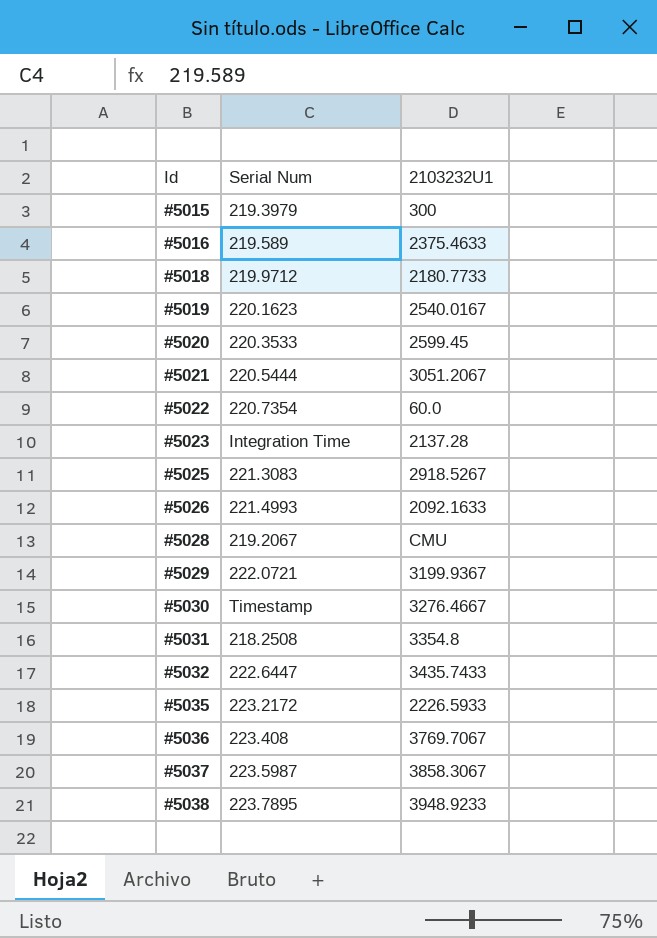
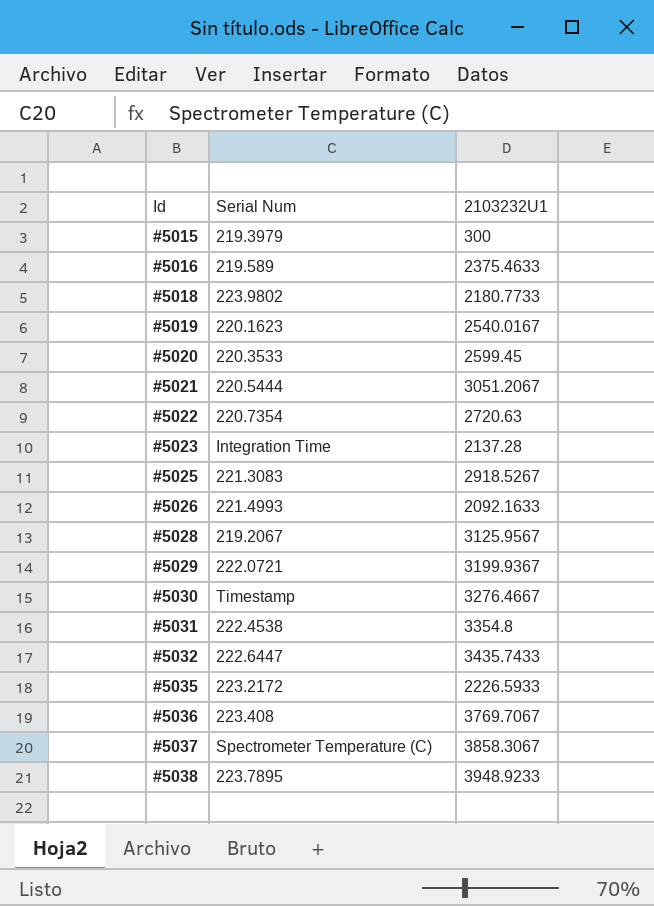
#5018 | Serial Num: 219.9712 -> 223.9802
#5022 | 2103232U1: 60.0 -> 2720.63
#5028 | 2103232U1: CMU -> 3125.9567
#5031 | Serial Num: 218.2508 -> 222.4538
#5037 | Serial Num: 223.5987 -> Spectrometer Temperature (C)

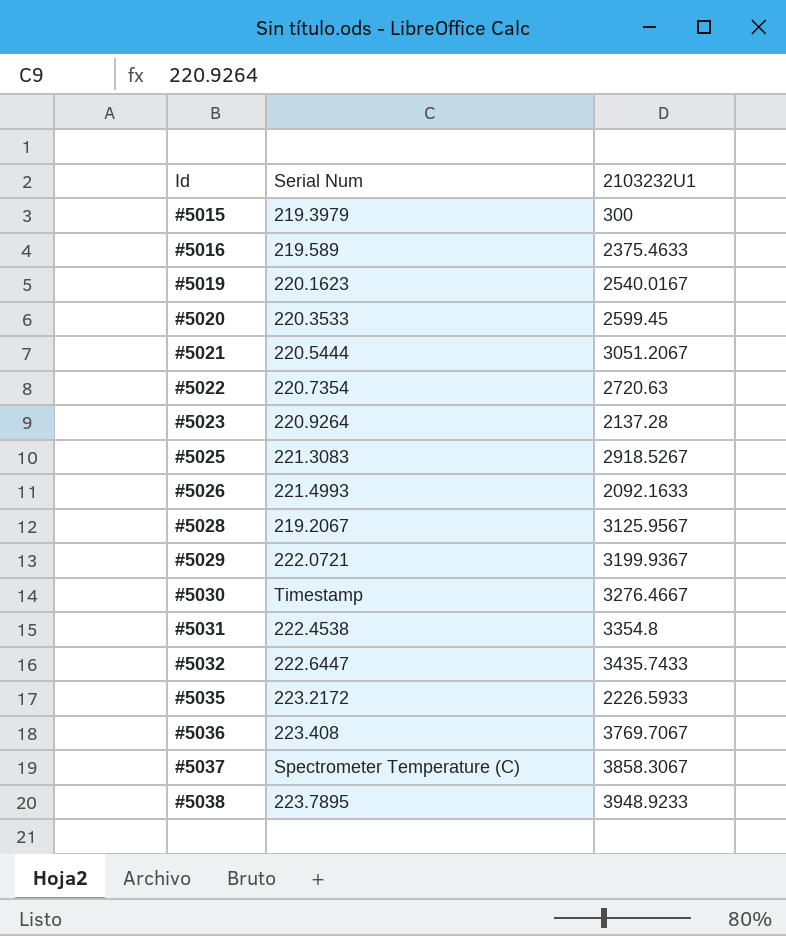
row #5018: 223.9802 | 2180.7733 -> none
#5023 | Serial Num: Integration Time -> 220.9264

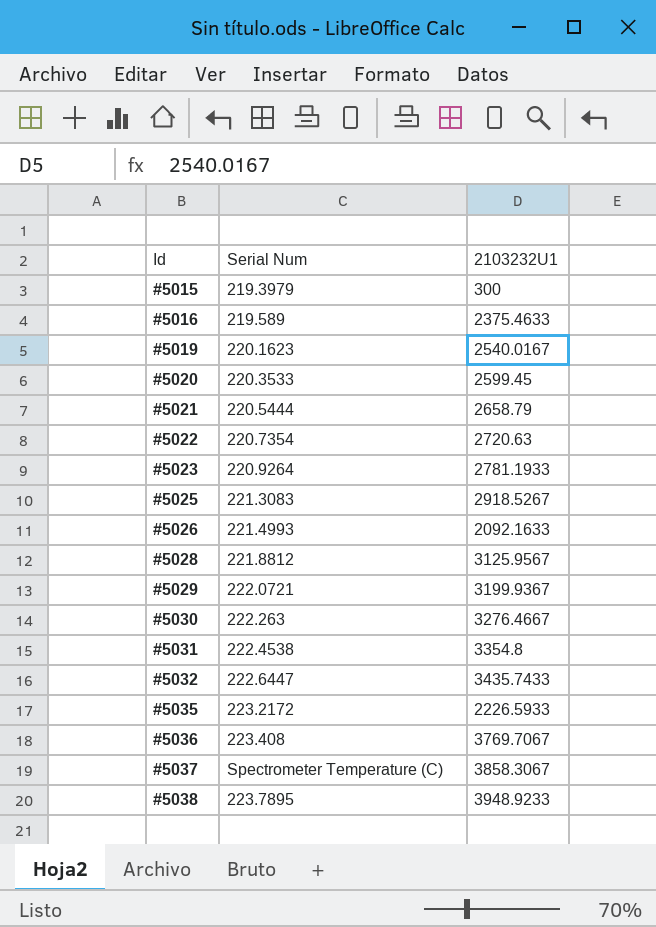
#5021 | 2103232U1: 3051.2067 -> 2658.79
#5023 | 2103232U1: 2137.28 -> 2781.1933
#5028 | Serial Num: 219.2067 -> 221.8812
#5030 | Serial Num: Timestamp -> 222.263

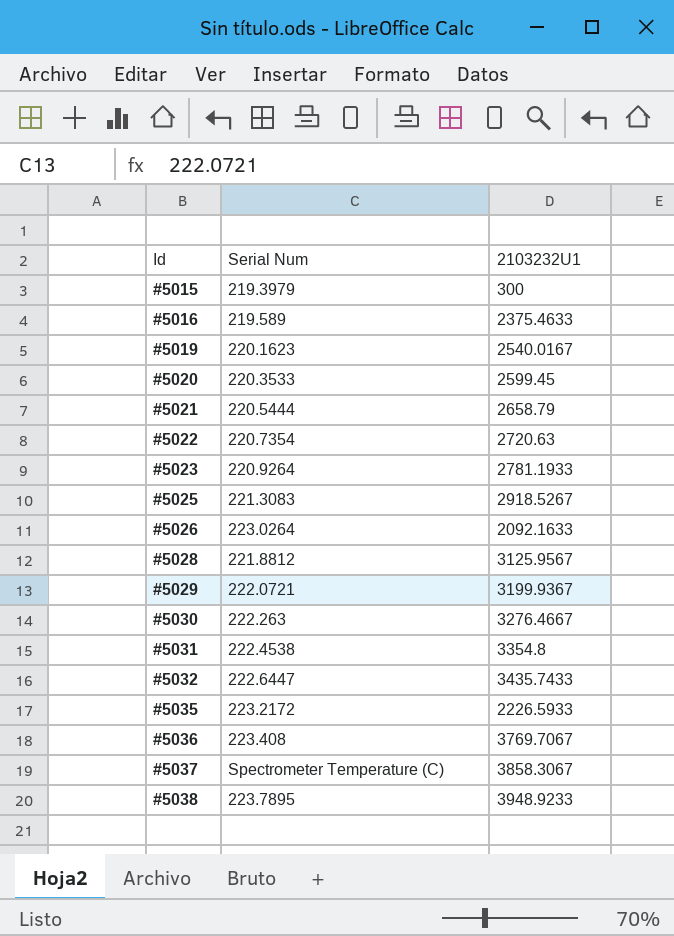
#5026 | Serial Num: 221.4993 -> 223.0264

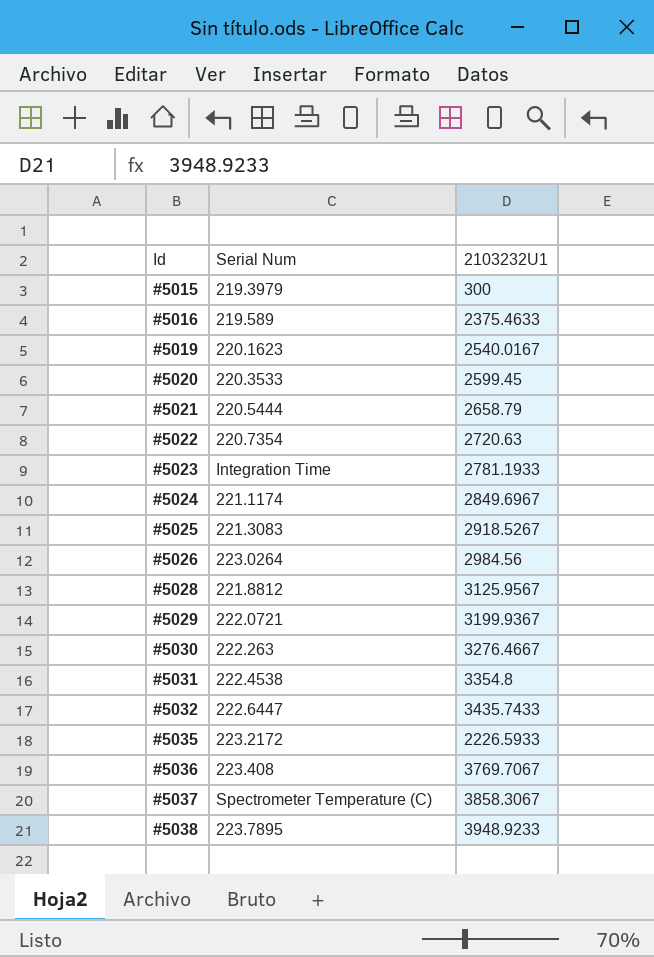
#5023 | Serial Num: 220.9264 -> Integration Time
row #5024: none -> 221.1174 | 2849.6967
#5026 | 2103232U1: 2092.1633 -> 2984.56

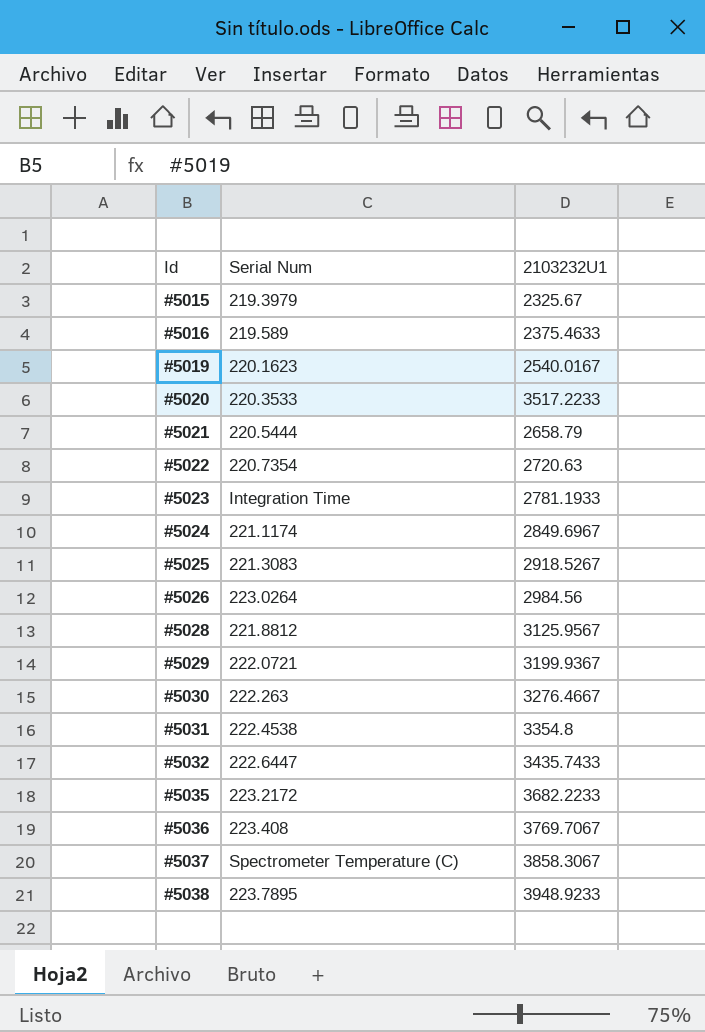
#5015 | 2103232U1: 300 -> 2325.67
#5020 | 2103232U1: 2599.45 -> 3517.2233
#5035 | 2103232U1: 2226.5933 -> 3682.2233

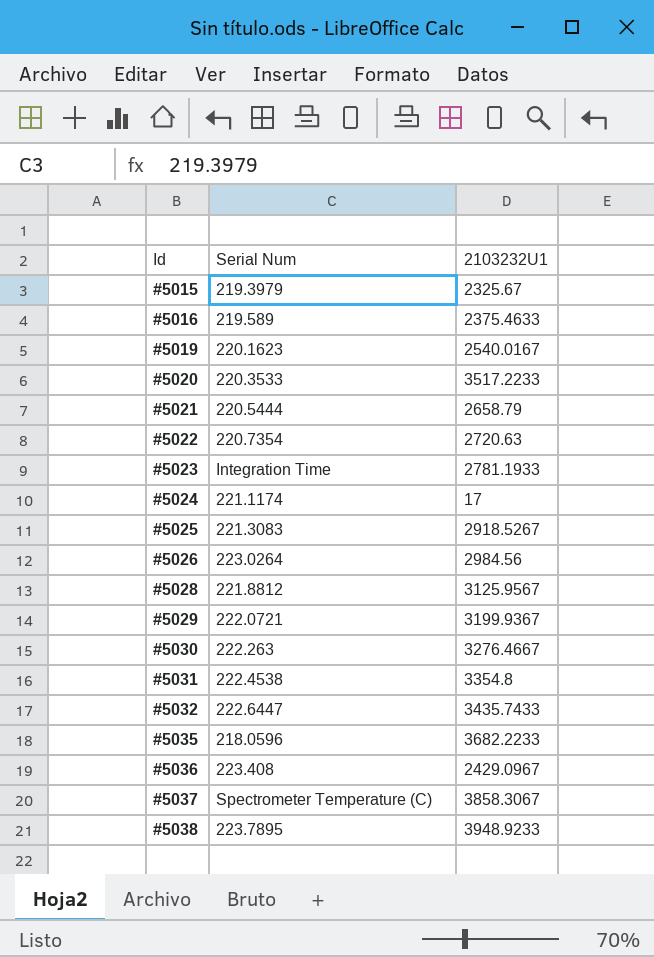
#5024 | 2103232U1: 2849.6967 -> 17
#5035 | Serial Num: 223.2172 -> 218.0596
#5036 | 2103232U1: 3769.7067 -> 2429.0967

